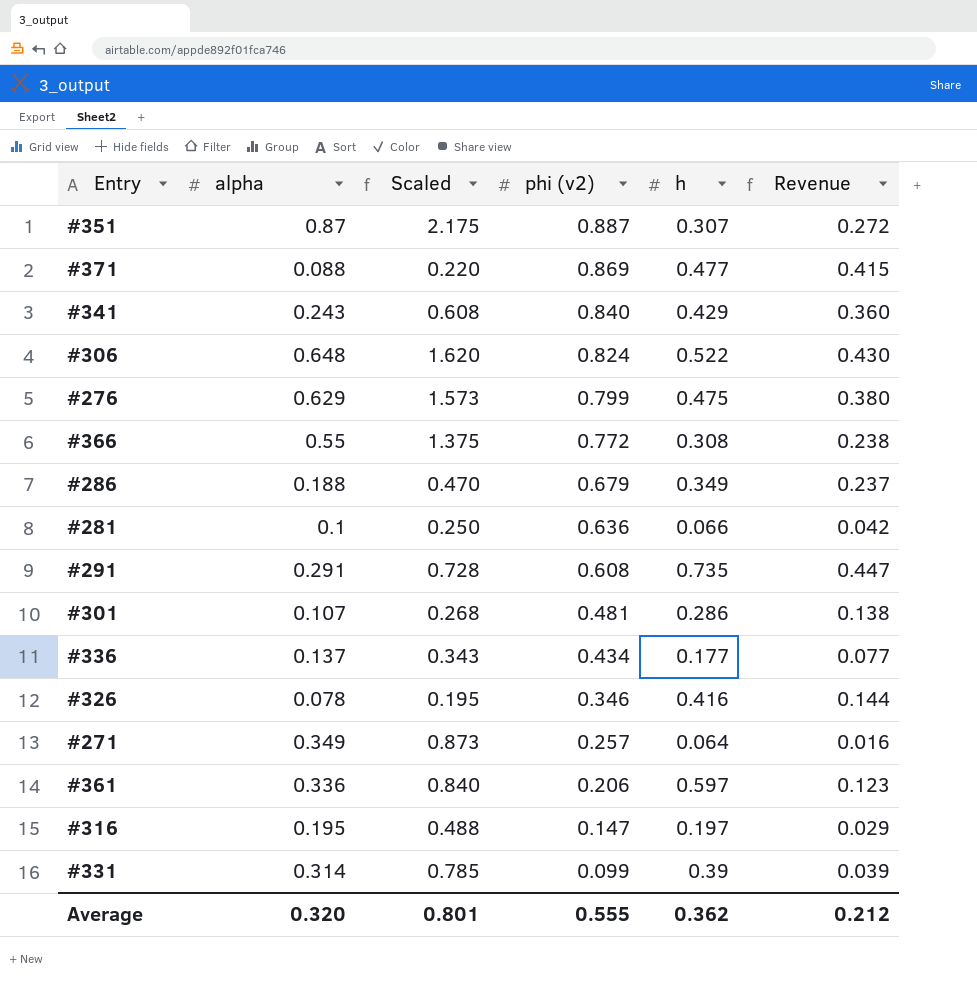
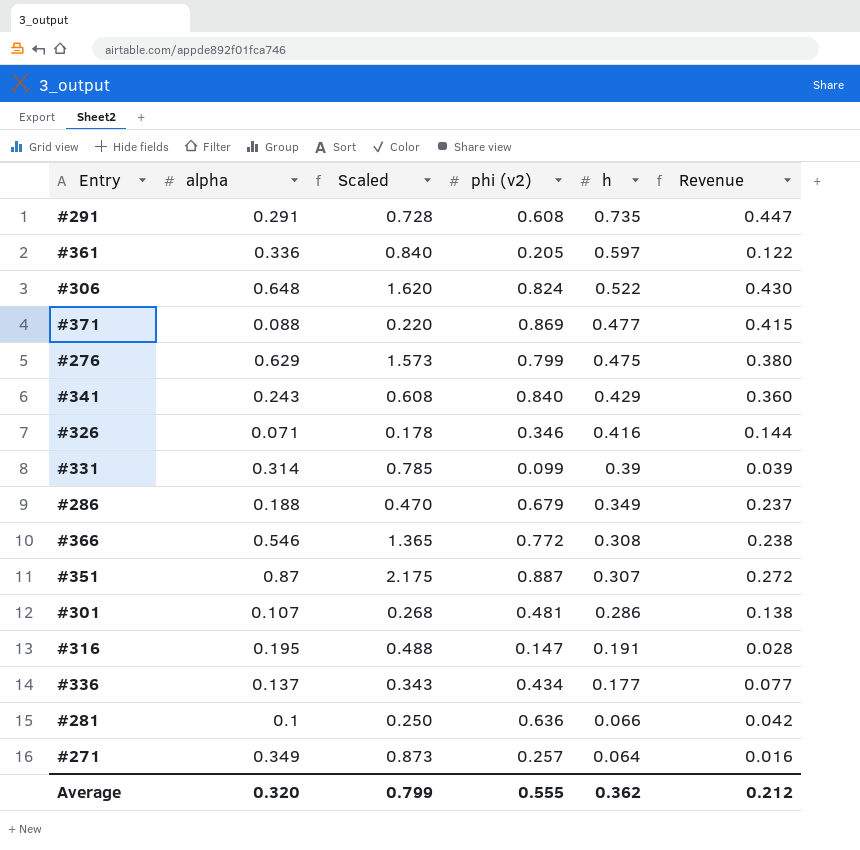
row order: phi (v2) descending -> h descending
#361 | phi (v2): 0.206 -> 0.205
#361 | Revenue: 0.123 -> 0.122
#326 | alpha: 0.078 -> 0.071
#326 | Scaled: 0.195 -> 0.178
#366 | alpha: 0.55 -> 0.546
#366 | Scaled: 1.375 -> 1.365
#316 | h: 0.197 -> 0.191
#316 | Revenue: 0.029 -> 0.028
Average | Scaled: 0.801 -> 0.799

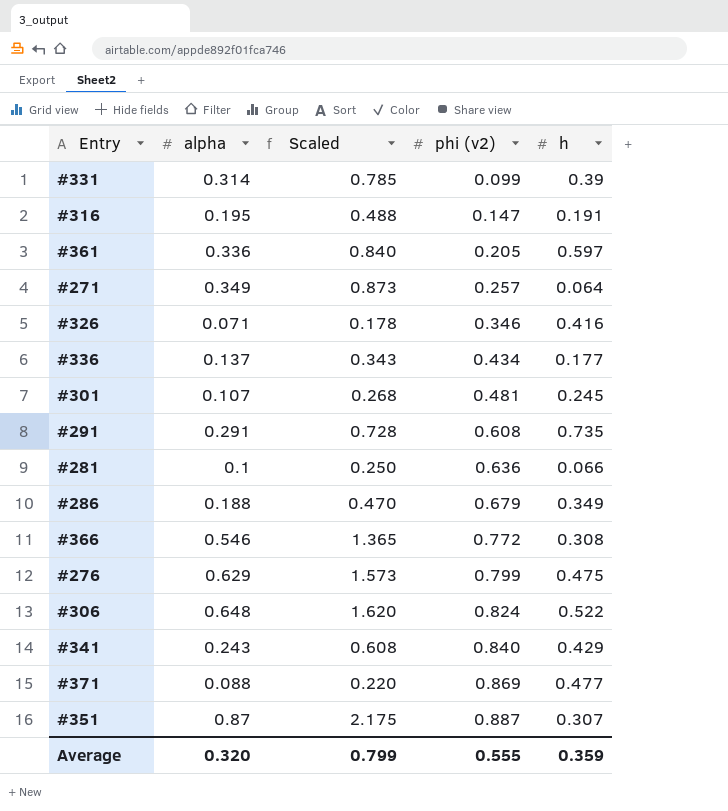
row order: h descending -> phi (v2) ascending
column Revenue | formula: [phi (v2)] * [h] -> none
#301 | h: 0.286 -> 0.245
Average | h: 0.362 -> 0.359

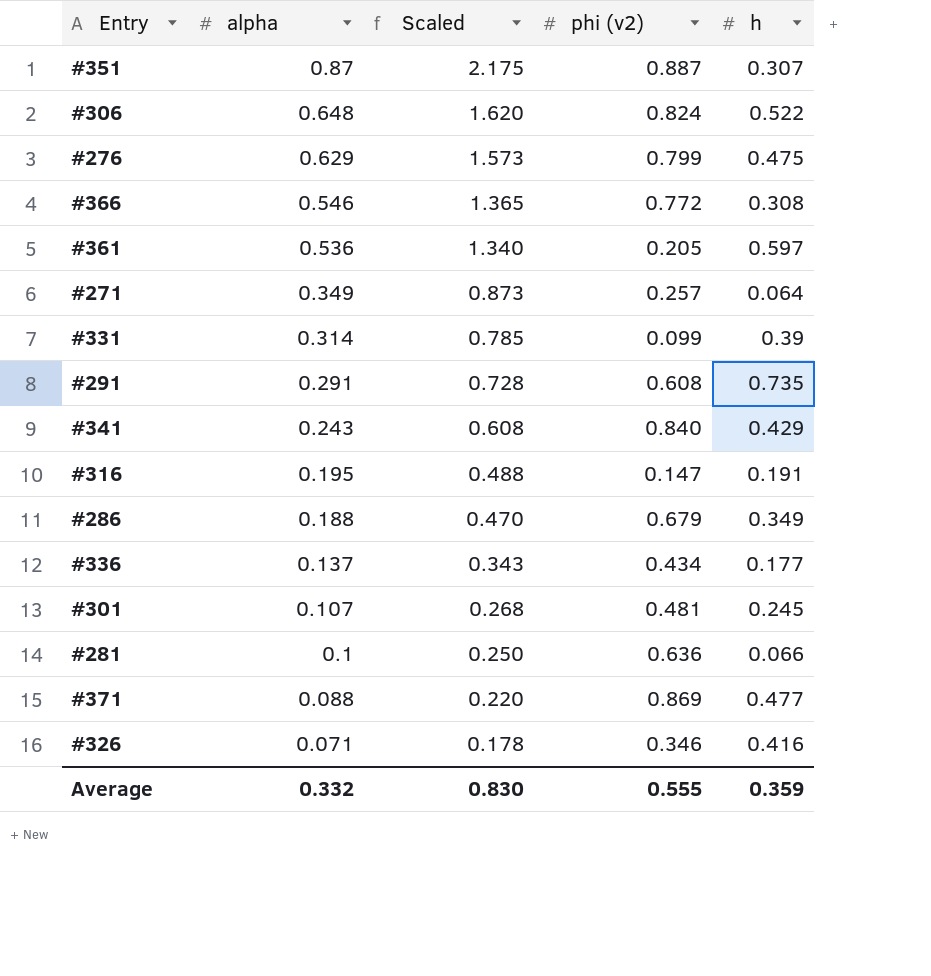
row order: phi (v2) ascending -> alpha descending
#361 | alpha: 0.336 -> 0.536
#361 | Scaled: 0.840 -> 1.340
Average | alpha: 0.320 -> 0.332
Average | Scaled: 0.799 -> 0.830

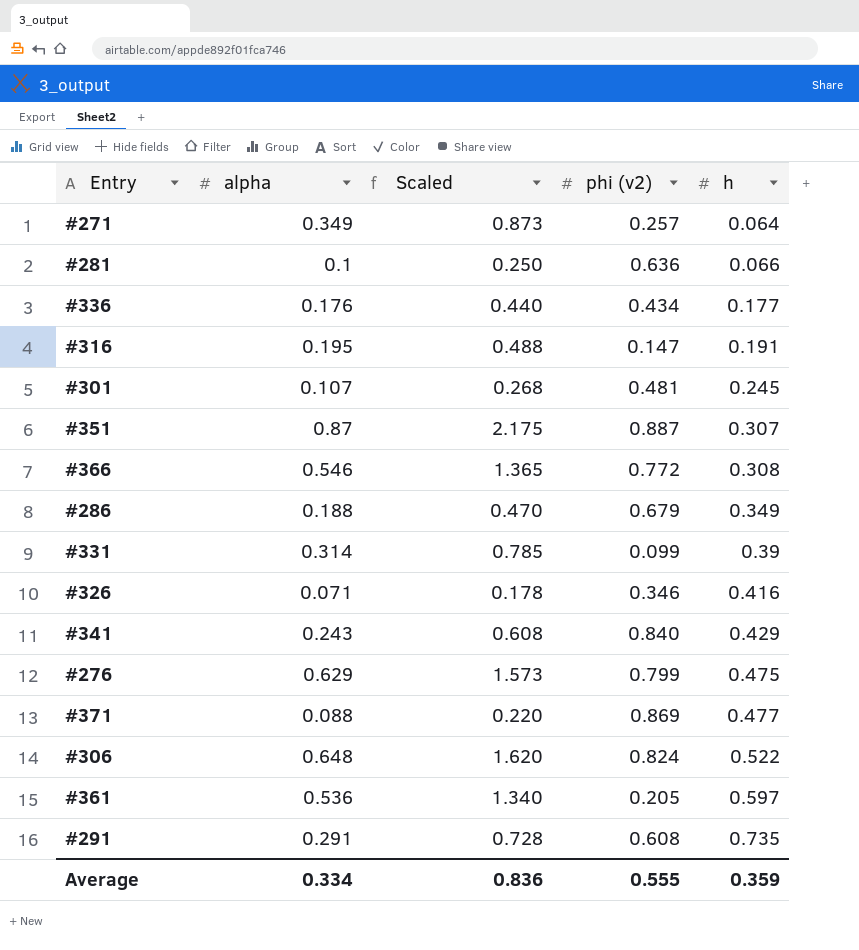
row order: alpha descending -> h ascending
#336 | alpha: 0.137 -> 0.176
#336 | Scaled: 0.343 -> 0.440
Average | alpha: 0.332 -> 0.334
Average | Scaled: 0.830 -> 0.836

